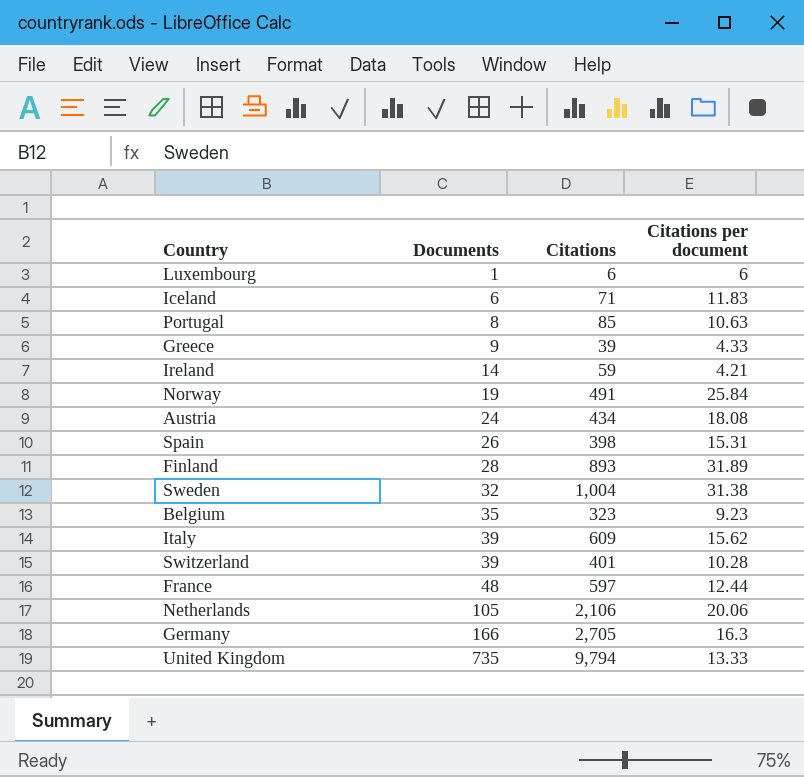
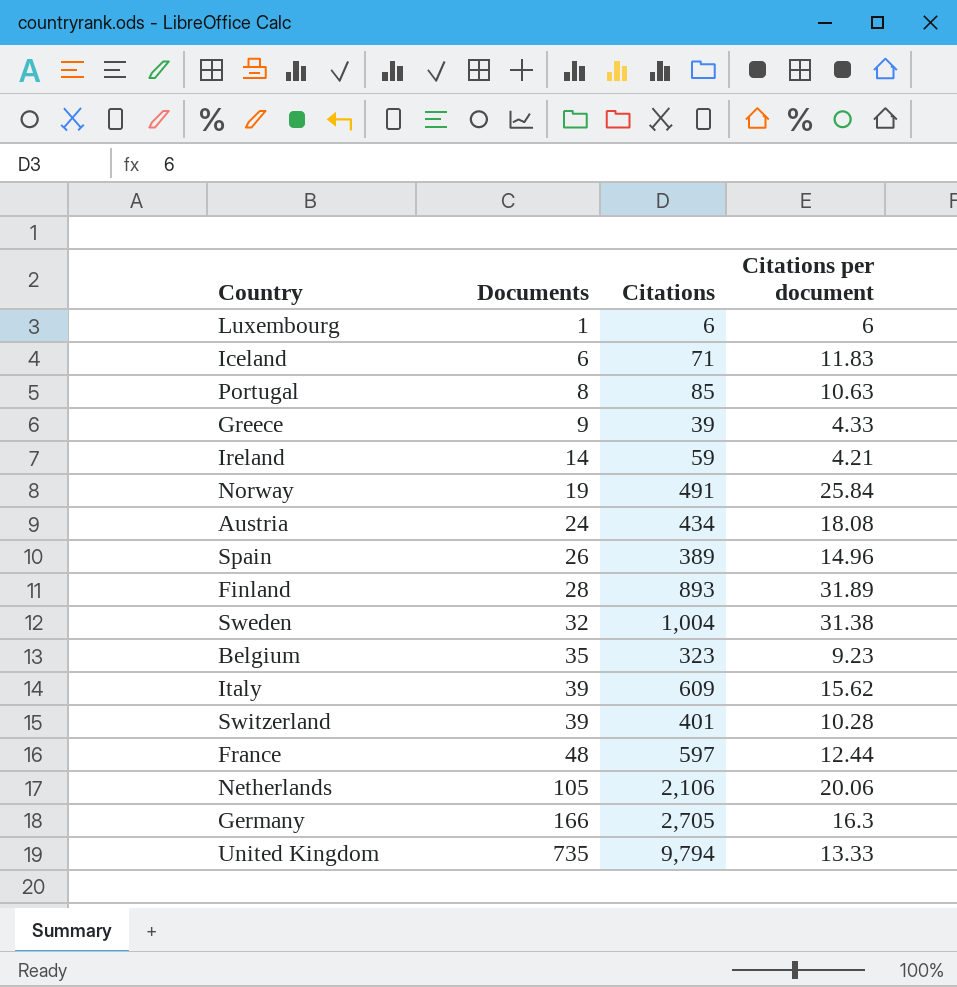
Spain | Citations: 398 -> 389
Spain | Citations per document: 15.31 -> 14.96

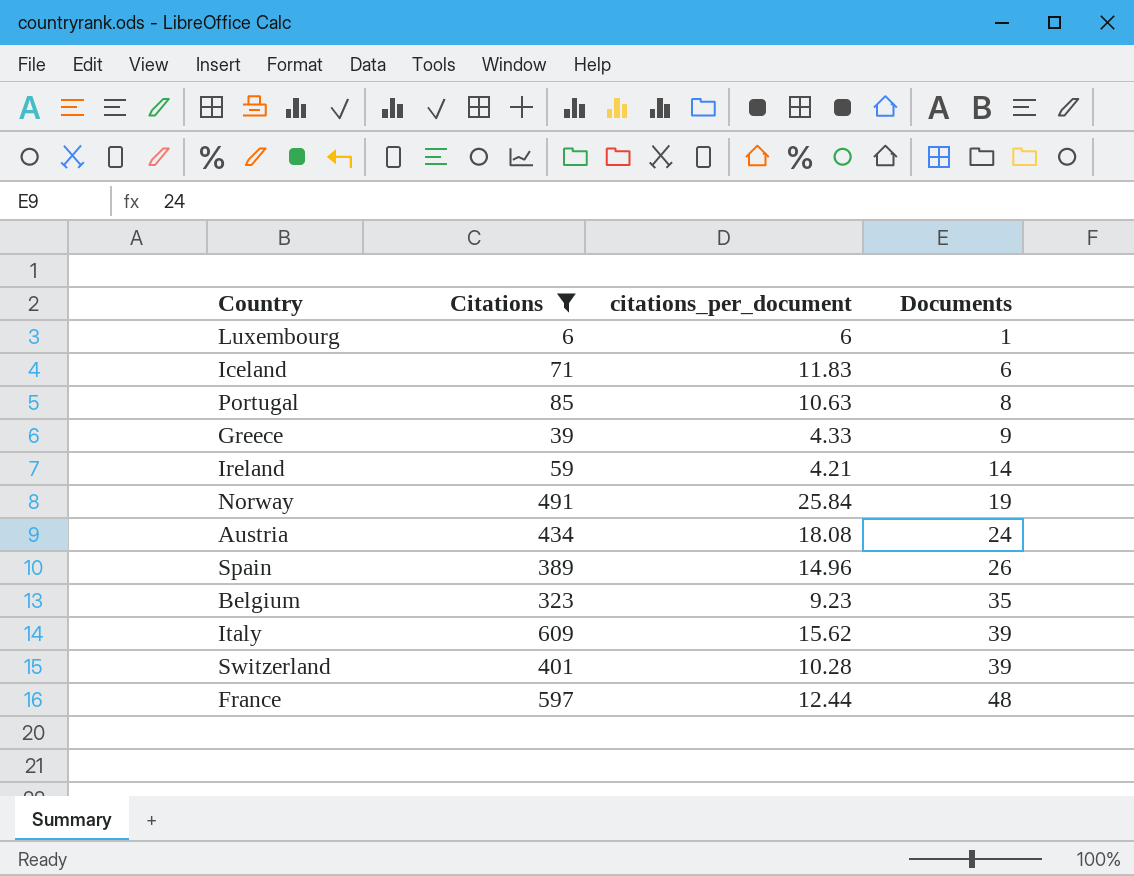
filter: none -> Citations <= 609
column name: Citations per document -> citations_per_document
column Documents | position: 2 -> 4

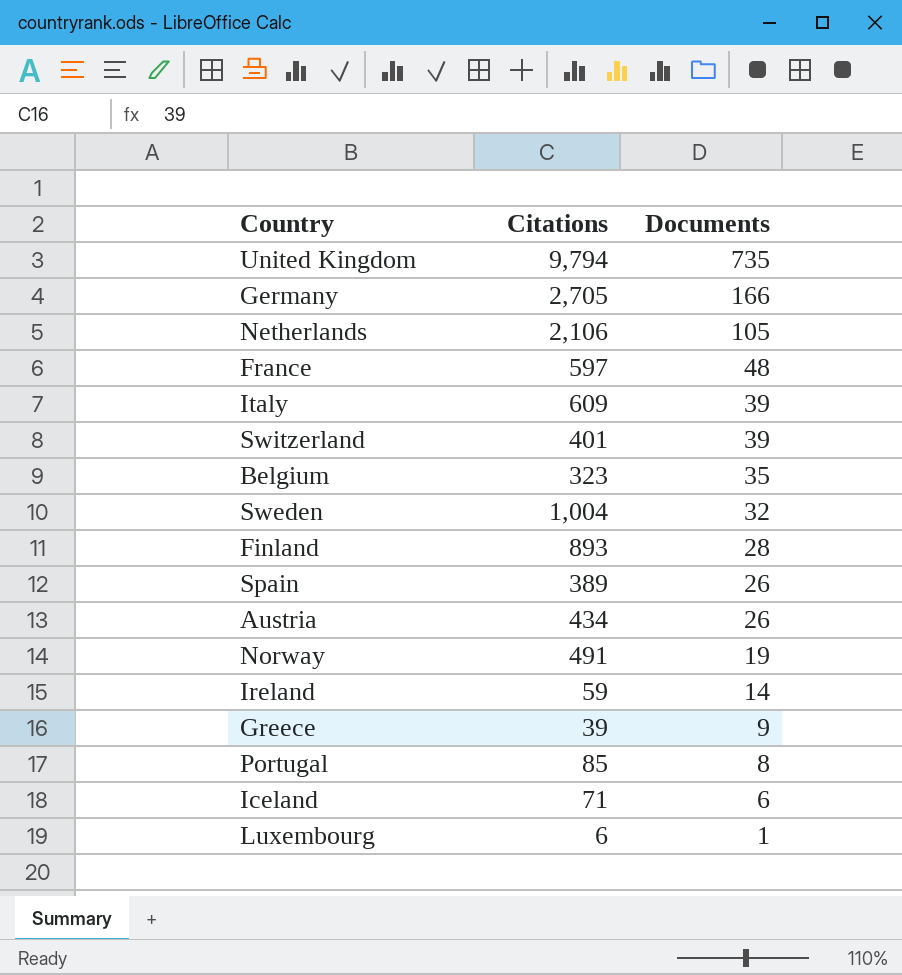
filter: Citations <= 609 -> none
row order: Documents ascending -> Documents descending
column citations_per_document | formula: [Citations] / [Documents] -> none
Austria | Documents: 24 -> 26

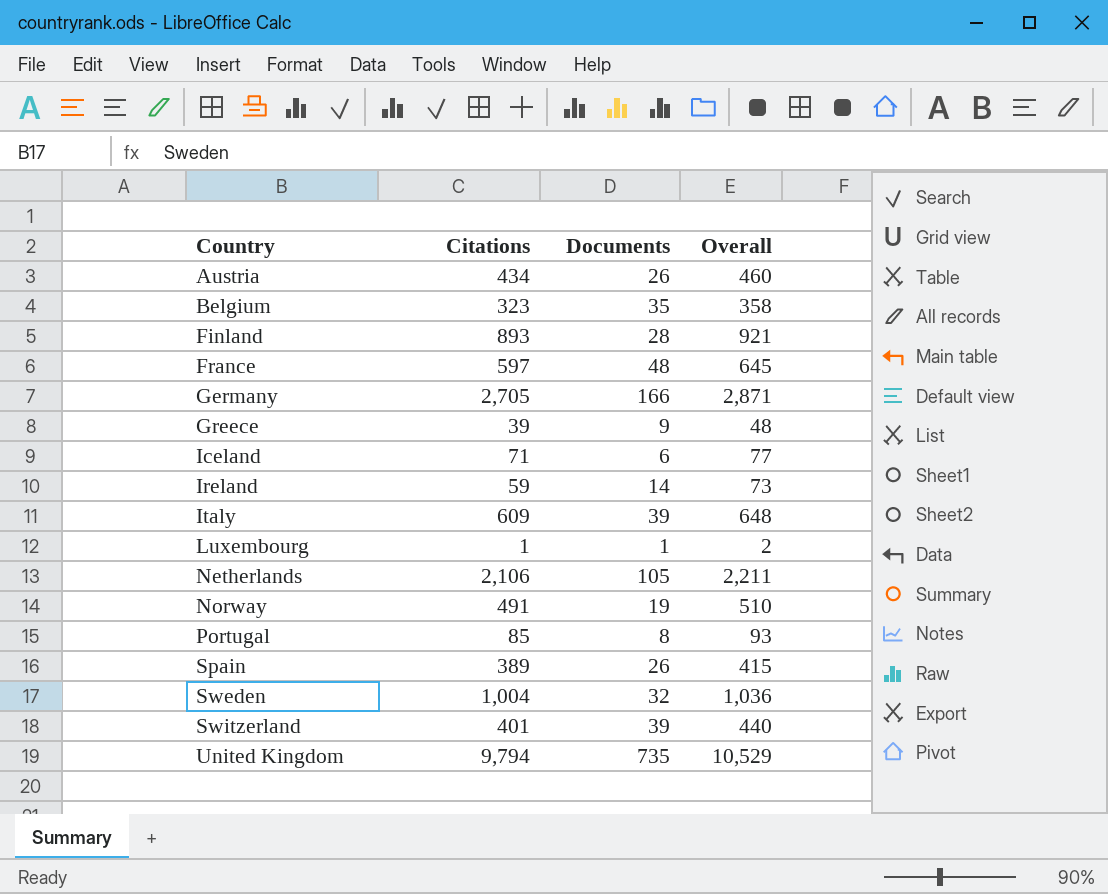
row order: Documents descending -> Country ascending
column Overall | formula: none -> [Citations] + [Documents]
Luxembourg | Citations: 6 -> 1

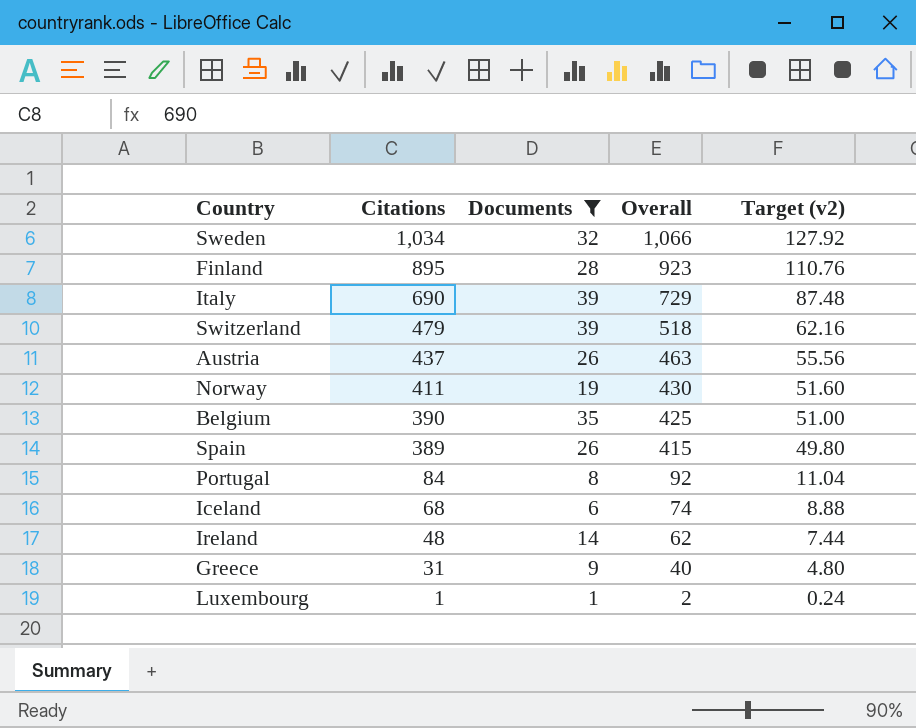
filter: none -> Documents <= 39
row order: Country ascending -> Citations descending
column Target (v2) | formula: none -> [Overall] * 0.12
Sweden | Citations: 1,004 -> 1,034
Sweden | Overall: 1,036 -> 1,066
Finland | Citations: 893 -> 895
Finland | Overall: 921 -> 923
Italy | Citations: 609 -> 690
Italy | Overall: 648 -> 729
Switzerland | Citations: 401 -> 479
Switzerland | Overall: 440 -> 518
Austria | Citations: 434 -> 437
Austria | Overall: 460 -> 463
Norway | Citations: 491 -> 411
Norway | Overall: 510 -> 430
Belgium | Citations: 323 -> 390
Belgium | Overall: 358 -> 425
Portugal | Citations: 85 -> 84
Portugal | Overall: 93 -> 92
Iceland | Citations: 71 -> 68
Iceland | Overall: 77 -> 74
Ireland | Citations: 59 -> 48
Ireland | Overall: 73 -> 62
Greece | Citations: 39 -> 31
Greece | Overall: 48 -> 40

